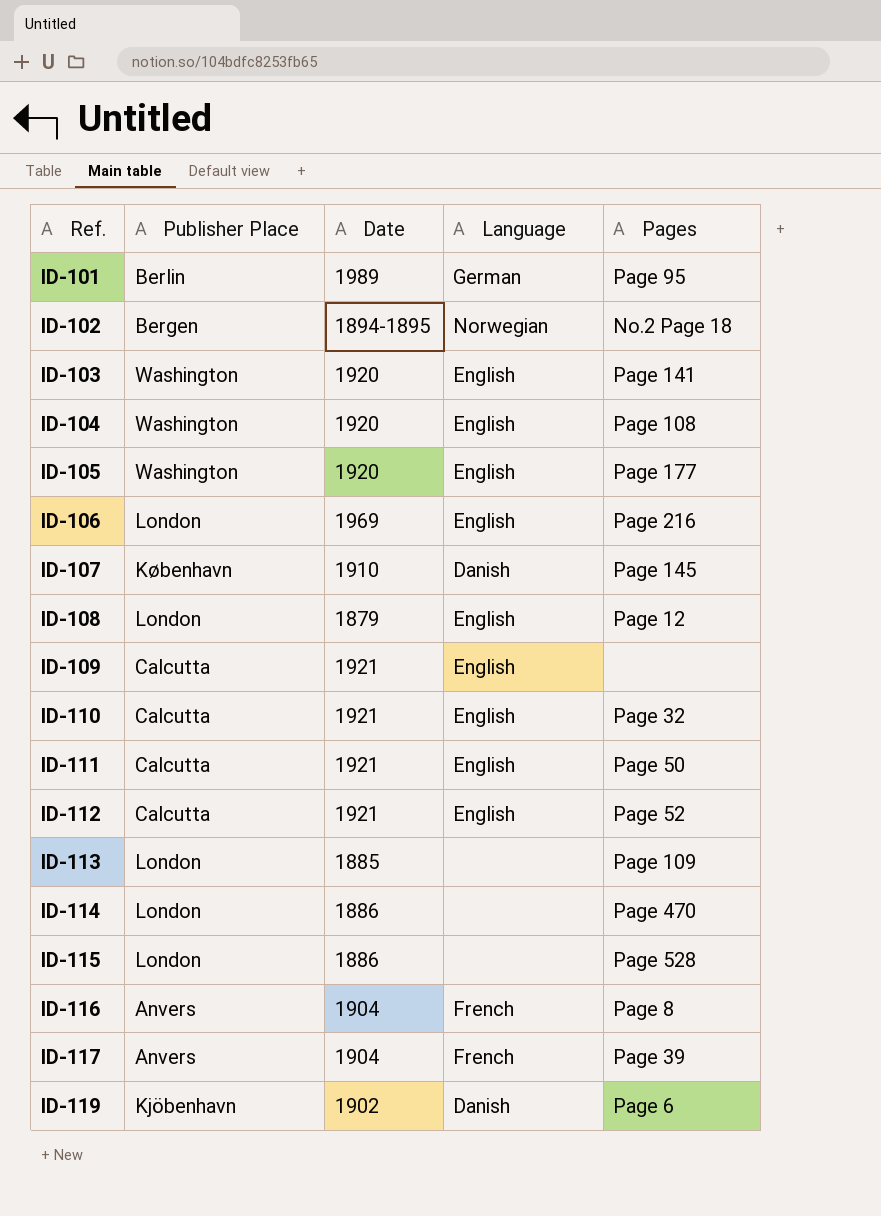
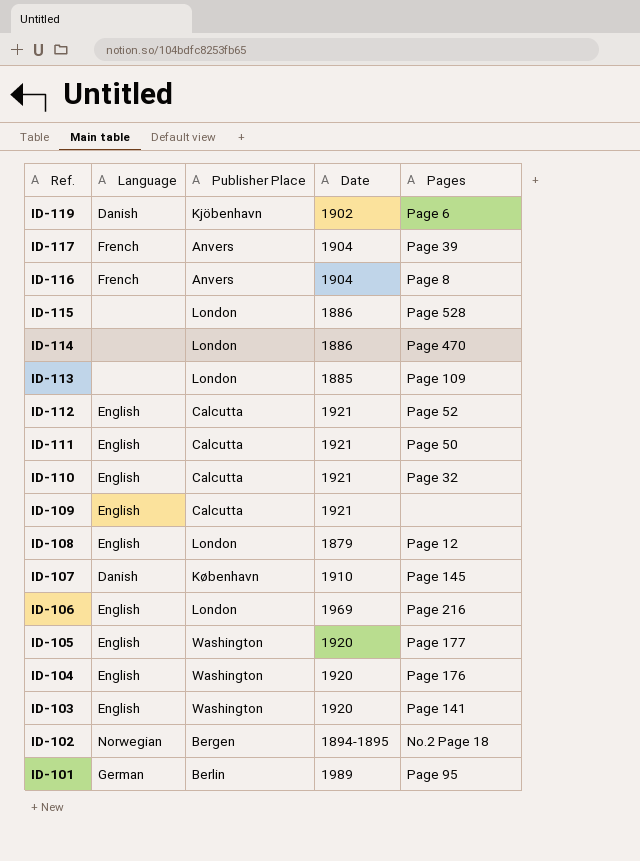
row order: Ref. ascending -> Ref. descending
column Language | position: 4 -> 2
ID-104 | Pages: Page 108 -> Page 176

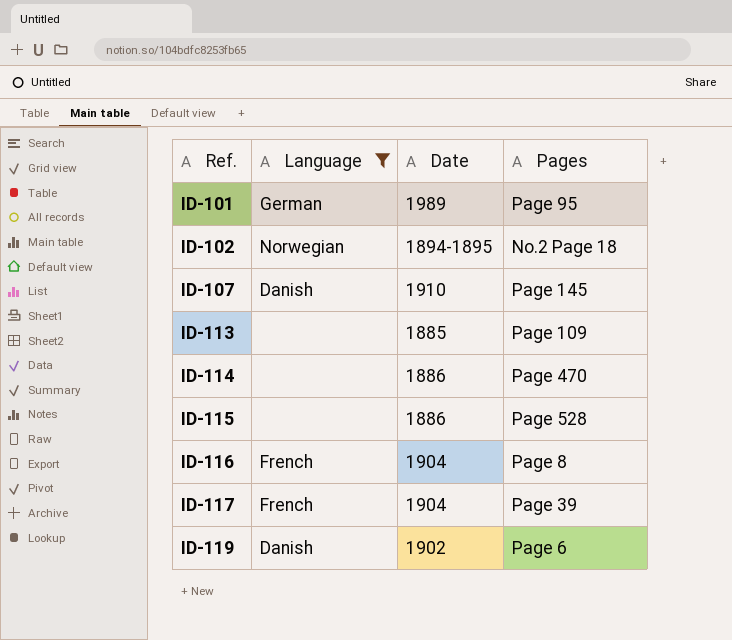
filter: none -> Language != English
row order: Ref. descending -> Ref. ascending
column Publisher Place | position: 3 -> none

